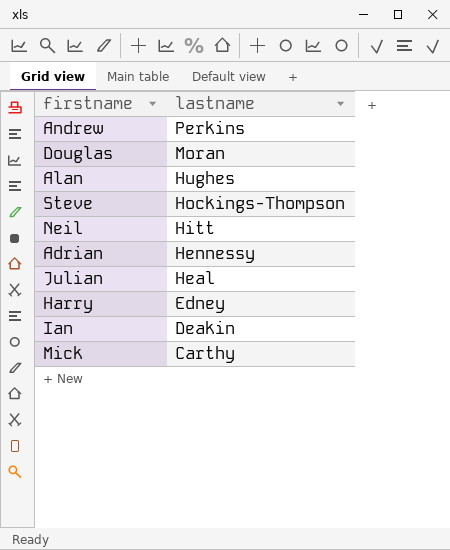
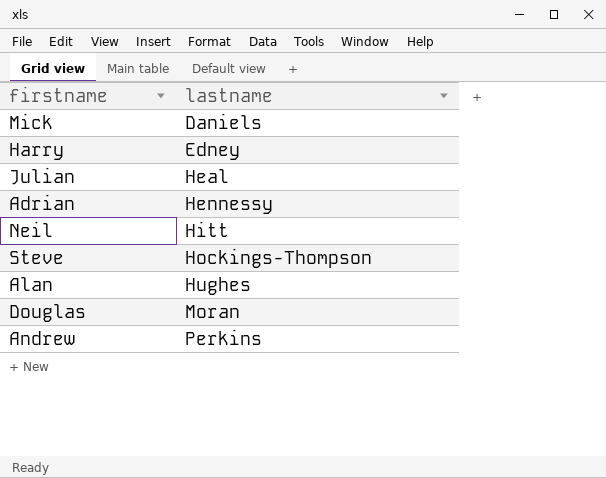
row order: lastname descending -> lastname ascending
row Ian: Deakin -> none
Mick | lastname: Carthy -> Daniels

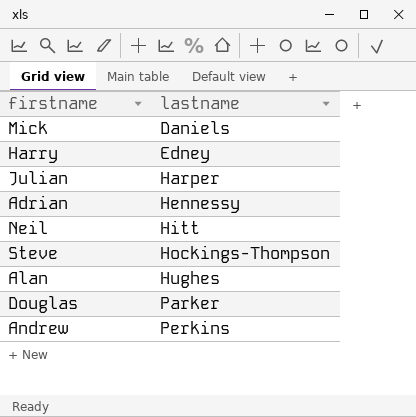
Julian | lastname: Heal -> Harper
Douglas | lastname: Moran -> Parker

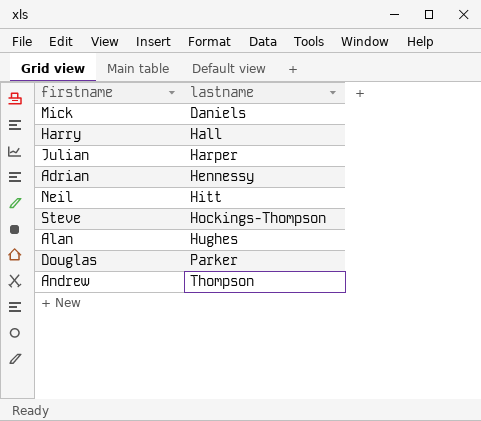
Harry | lastname: Edney -> Hall
Andrew | lastname: Perkins -> Thompson

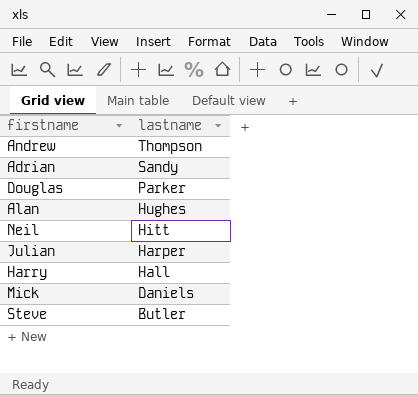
row order: lastname ascending -> lastname descending
Adrian | lastname: Hennessy -> Sandy
Steve | lastname: Hockings-Thompson -> Butler

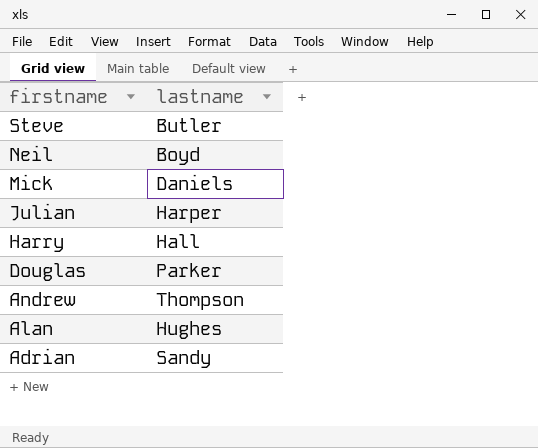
row order: lastname descending -> firstname descending
Neil | lastname: Hitt -> Boyd

